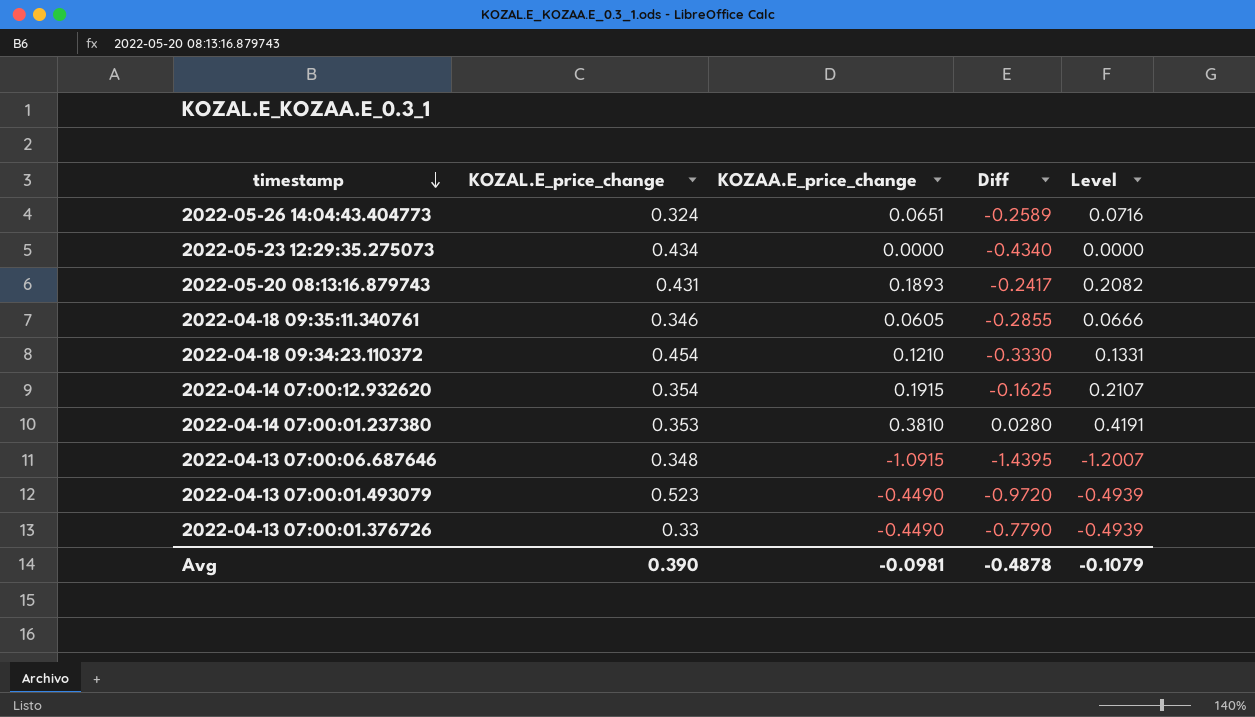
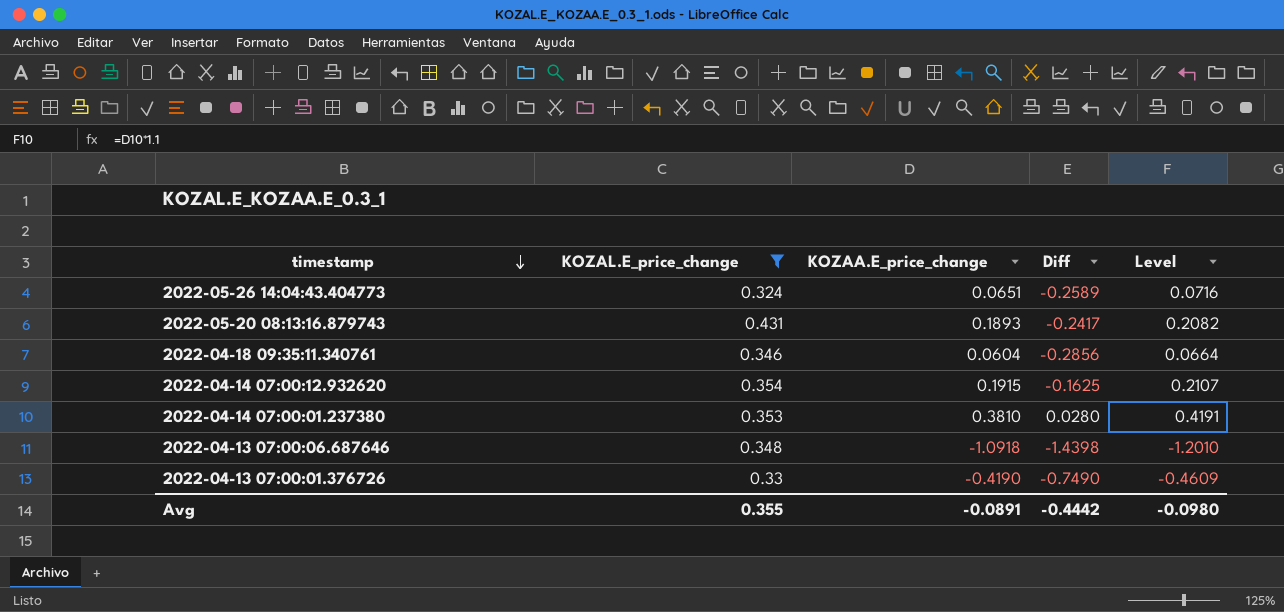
filter: none -> KOZAL.E_price_change <= 0.431
2022-04-18 09:35:11.340761 | KOZAA.E_price_change: 0.0605 -> 0.0604
2022-04-18 09:35:11.340761 | Diff: -0.2855 -> -0.2856
2022-04-18 09:35:11.340761 | Level: 0.0666 -> 0.0664
2022-04-13 07:00:06.687646 | KOZAA.E_price_change: -1.0915 -> -1.0918
2022-04-13 07:00:06.687646 | Diff: -1.4395 -> -1.4398
2022-04-13 07:00:06.687646 | Level: -1.2007 -> -1.2010
2022-04-13 07:00:01.376726 | KOZAA.E_price_change: -0.4490 -> -0.4190
2022-04-13 07:00:01.376726 | Diff: -0.7790 -> -0.7490
2022-04-13 07:00:01.376726 | Level: -0.4939 -> -0.4609
Avg | KOZAL.E_price_change: 0.390 -> 0.355
Avg | KOZAA.E_price_change: -0.0981 -> -0.0891
Avg | Diff: -0.4878 -> -0.4442
Avg | Level: -0.1079 -> -0.0980

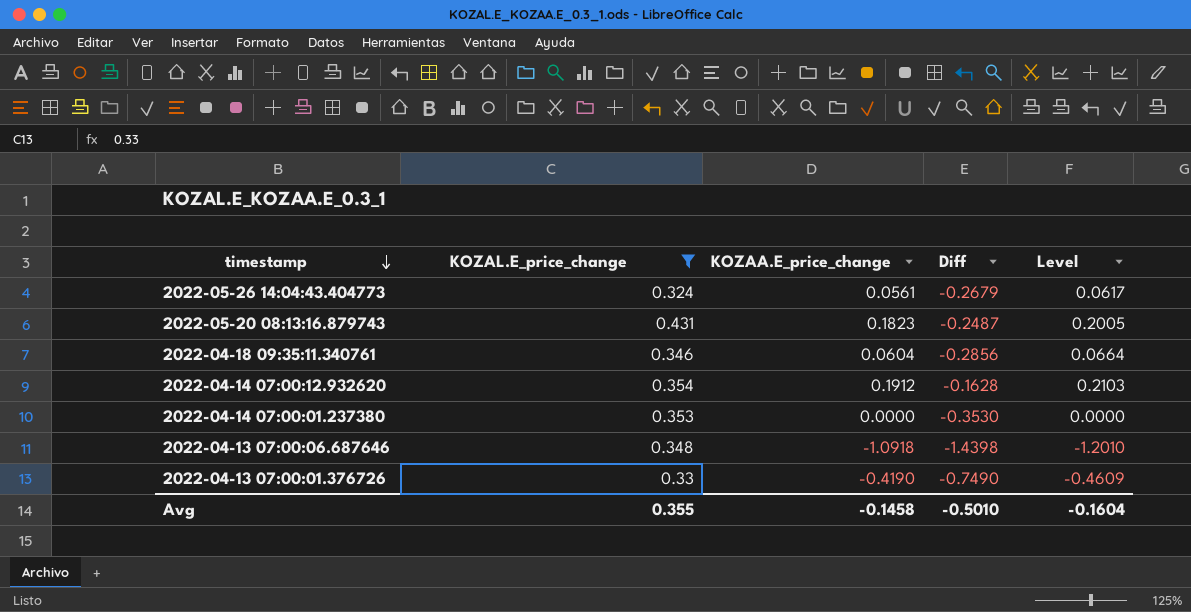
2022-05-26 14:04:43.404773 | KOZAA.E_price_change: 0.0651 -> 0.0561
2022-05-26 14:04:43.404773 | Diff: -0.2589 -> -0.2679
2022-05-26 14:04:43.404773 | Level: 0.0716 -> 0.0617
2022-05-20 08:13:16.879743 | KOZAA.E_price_change: 0.1893 -> 0.1823
2022-05-20 08:13:16.879743 | Diff: -0.2417 -> -0.2487
2022-05-20 08:13:16.879743 | Level: 0.2082 -> 0.2005
2022-04-14 07:00:12.932620 | KOZAA.E_price_change: 0.1915 -> 0.1912
2022-04-14 07:00:12.932620 | Diff: -0.1625 -> -0.1628
2022-04-14 07:00:12.932620 | Level: 0.2107 -> 0.2103
2022-04-14 07:00:01.237380 | KOZAA.E_price_change: 0.3810 -> 0.0000
2022-04-14 07:00:01.237380 | Diff: 0.0280 -> -0.3530
2022-04-14 07:00:01.237380 | Level: 0.4191 -> 0.0000
Avg | KOZAA.E_price_change: -0.0891 -> -0.1458
Avg | Diff: -0.4442 -> -0.5010
Avg | Level: -0.0980 -> -0.1604

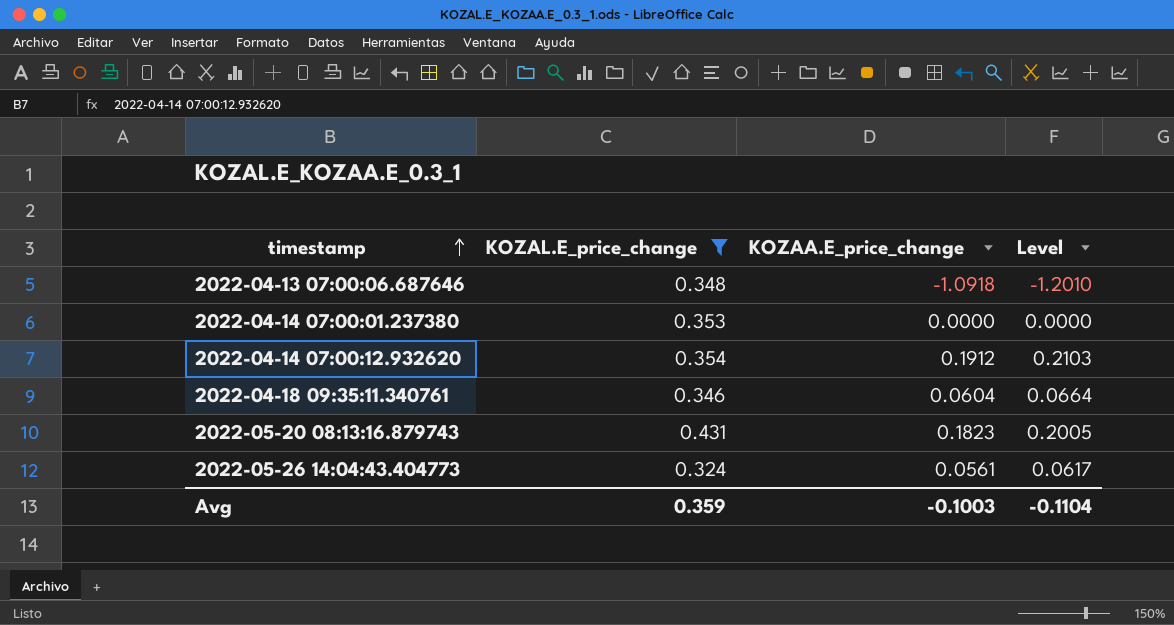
row order: timestamp descending -> timestamp ascending
column Diff | formula: [KOZAA.E_price_change] - [KOZAL.E_price_change] -> none
row 2022-04-13 07:00:01.376726: 0.33 | -0.4190 | -0.7490 | -0.4609 -> none
Avg | KOZAL.E_price_change: 0.355 -> 0.359
Avg | KOZAA.E_price_change: -0.1458 -> -0.1003
Avg | Level: -0.1604 -> -0.1104

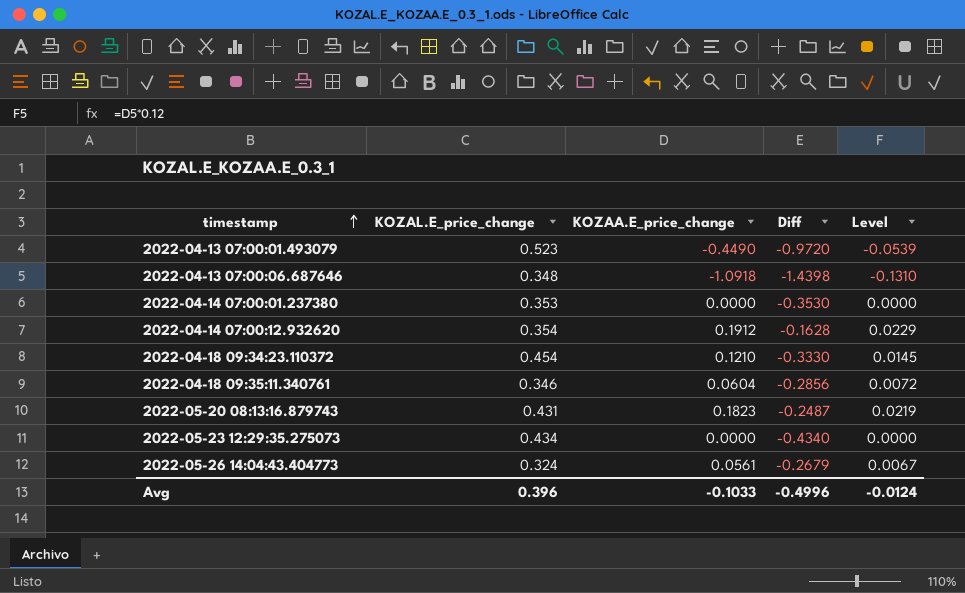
filter: KOZAL.E_price_change <= 0.431 -> none
column Diff | formula: none -> [KOZAA.E_price_change] - [KOZAL.E_price_change]
column Level | formula: [KOZAA.E_price_change] * 1.1 -> [KOZAA.E_price_change] * 0.12
Avg | KOZAL.E_price_change: 0.359 -> 0.396
Avg | KOZAA.E_price_change: -0.1003 -> -0.1033
Avg | Level: -0.1104 -> -0.0124

